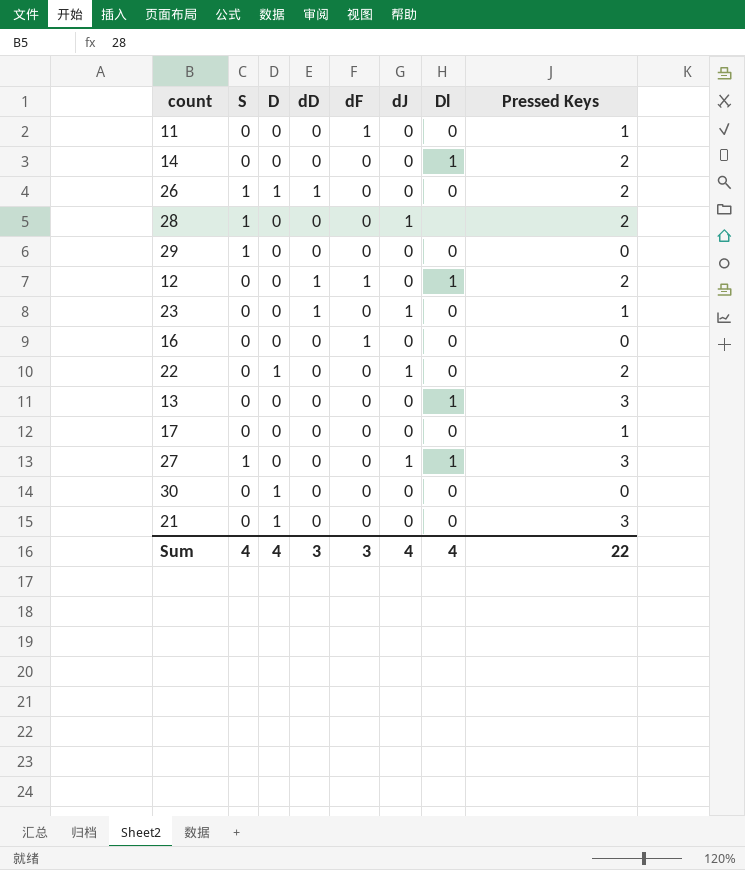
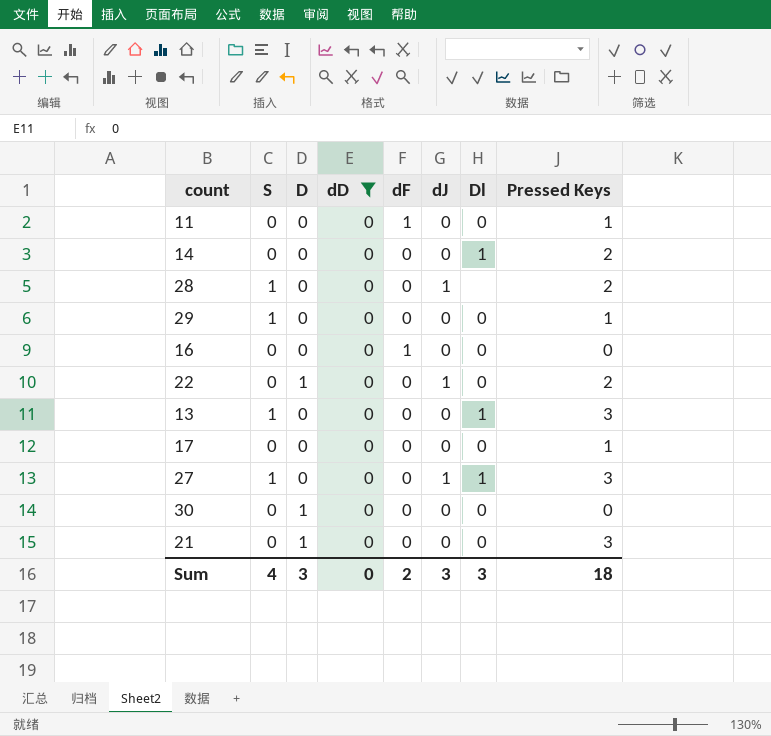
filter: none -> dD = 0
29 | Pressed Keys: 0 -> 1
13 | S: 0 -> 1
Sum | D: 4 -> 3
Sum | dD: 3 -> 0
Sum | dF: 3 -> 2
Sum | dJ: 4 -> 3
Sum | Dl: 4 -> 3
Sum | Pressed Keys: 22 -> 18

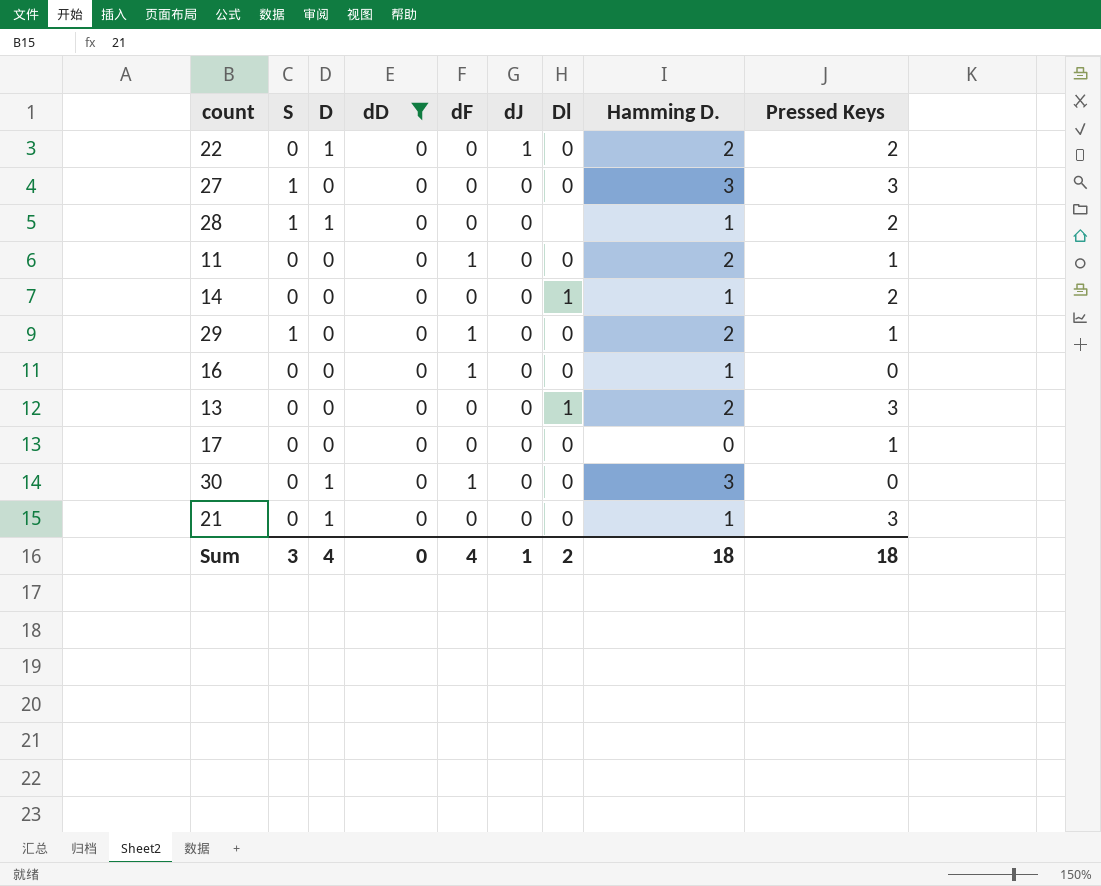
row order: none -> dJ descending
column Hamming D. | position: none -> 8
27 | dJ: 1 -> 0
27 | Dl: 1 -> 0
28 | D: 0 -> 1
28 | dJ: 1 -> 0
29 | dF: 0 -> 1
13 | S: 1 -> 0
30 | dF: 0 -> 1
Sum | S: 4 -> 3
Sum | D: 3 -> 4
Sum | dF: 2 -> 4
Sum | dJ: 3 -> 1
Sum | Dl: 3 -> 2

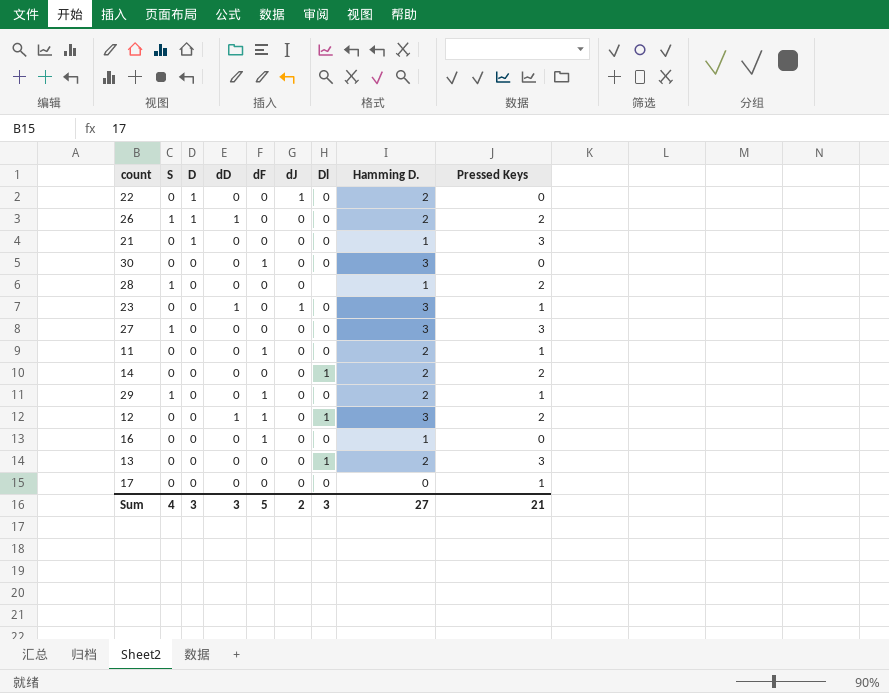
filter: dD = 0 -> none
row order: dJ descending -> D descending
22 | Pressed Keys: 2 -> 0
30 | D: 1 -> 0
28 | D: 1 -> 0
14 | Hamming D.: 1 -> 2
Sum | S: 3 -> 4
Sum | D: 4 -> 3
Sum | dD: 0 -> 3
Sum | dF: 4 -> 5
Sum | dJ: 1 -> 2
Sum | Dl: 2 -> 3
Sum | Hamming D.: 18 -> 27
Sum | Pressed Keys: 18 -> 21

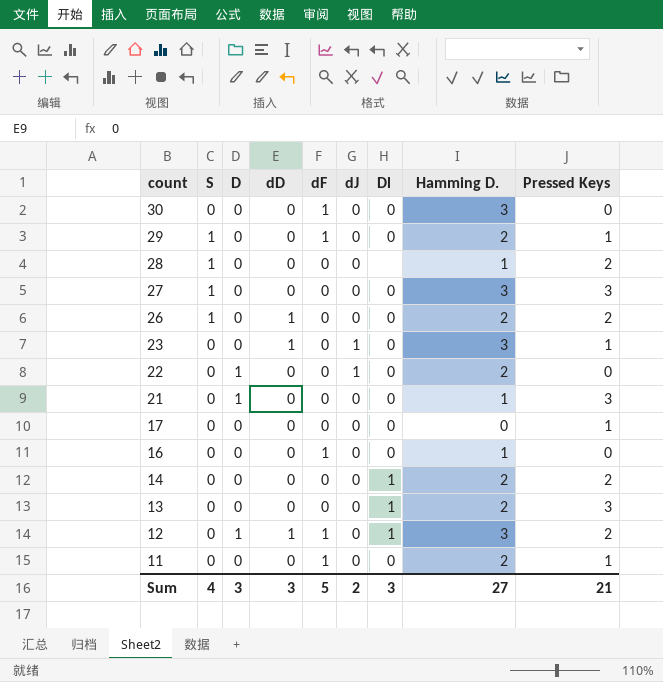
row order: D descending -> count descending
26 | D: 1 -> 0
12 | D: 0 -> 1

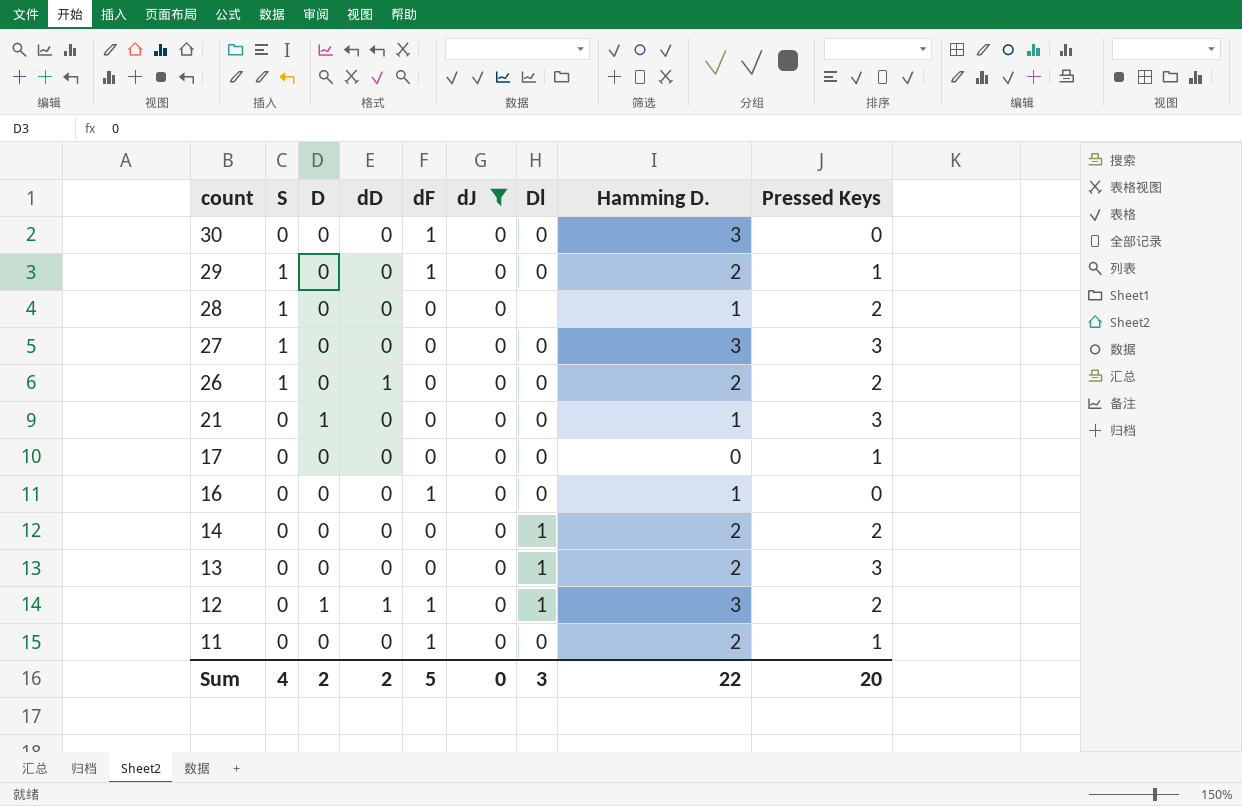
filter: none -> dJ = 0
Sum | D: 3 -> 2
Sum | dD: 3 -> 2
Sum | dJ: 2 -> 0
Sum | Hamming D.: 27 -> 22
Sum | Pressed Keys: 21 -> 20

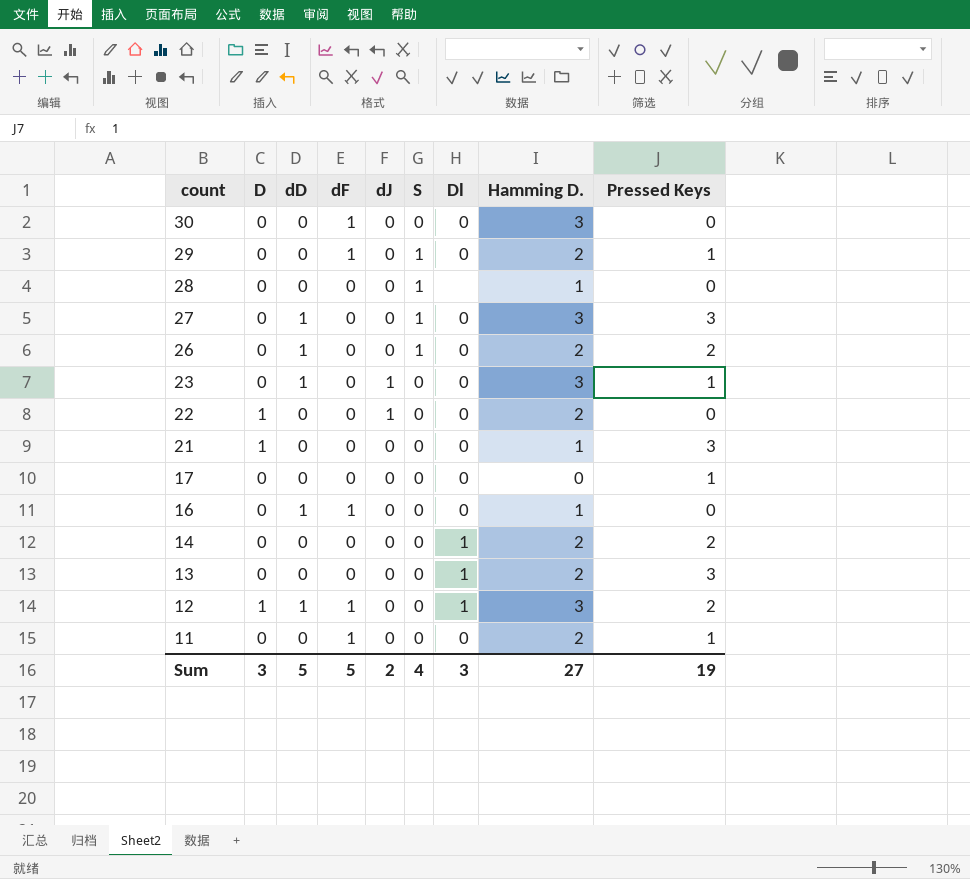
filter: dJ = 0 -> none
column S | position: 2 -> 6
28 | Pressed Keys: 2 -> 0
27 | dD: 0 -> 1
16 | dD: 0 -> 1
Sum | D: 2 -> 3
Sum | dD: 2 -> 5
Sum | dJ: 0 -> 2
Sum | Hamming D.: 22 -> 27
Sum | Pressed Keys: 20 -> 19

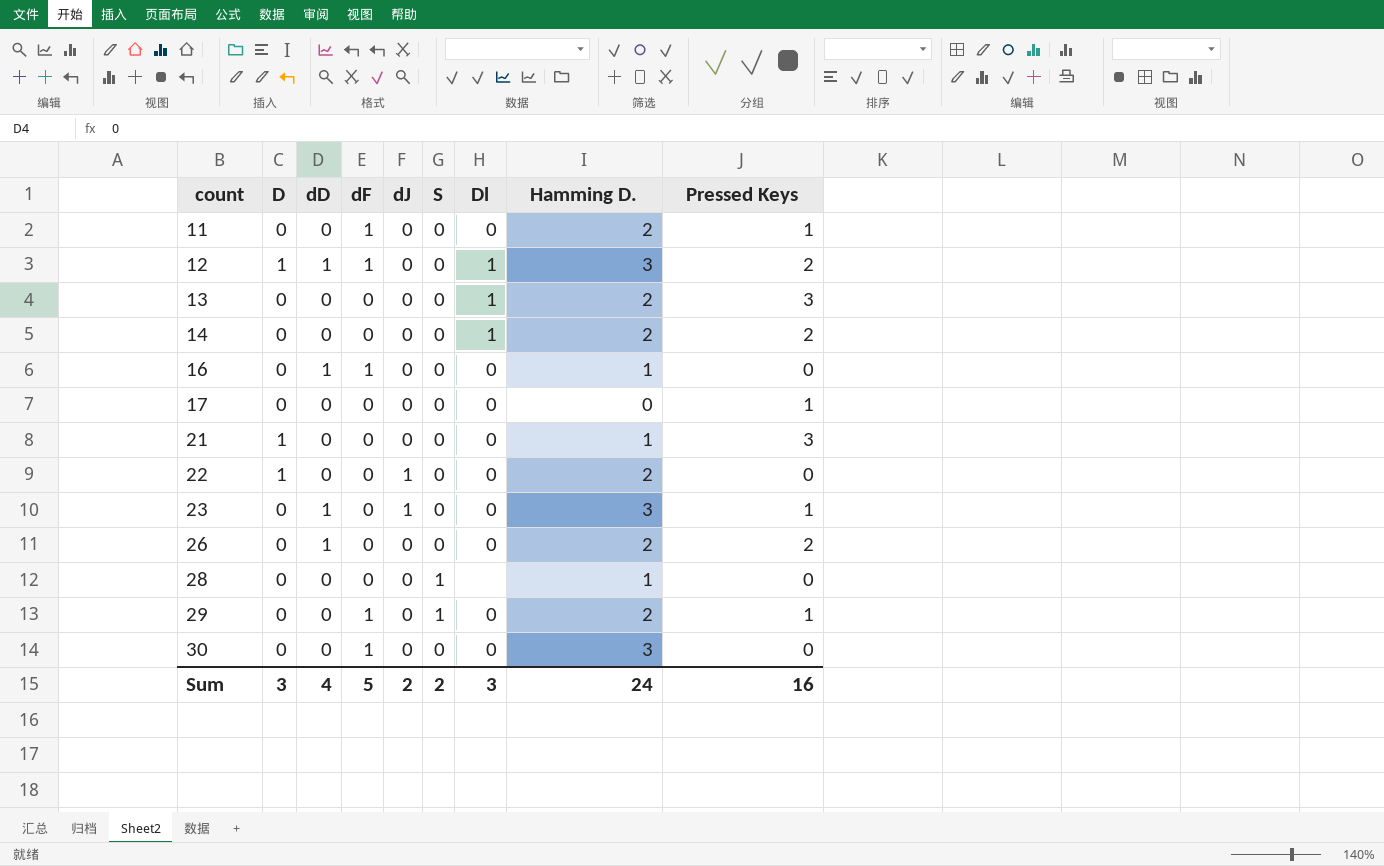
row order: count descending -> count ascending
row 27: 0 | 1 | 0 | 0 | 1 | 0 | 3 | 3 -> none
26 | S: 1 -> 0
Sum | dD: 5 -> 4
Sum | S: 4 -> 2
Sum | Hamming D.: 27 -> 24
Sum | Pressed Keys: 19 -> 16

